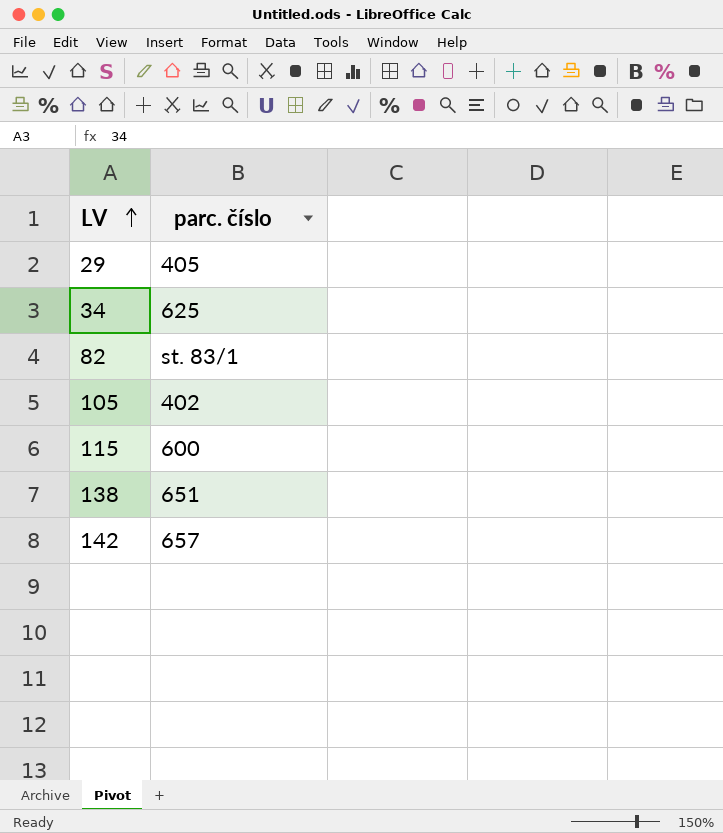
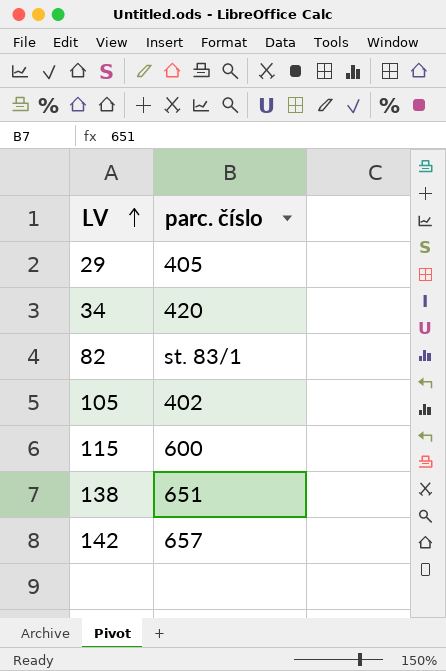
34 | parc. číslo: 625 -> 420

